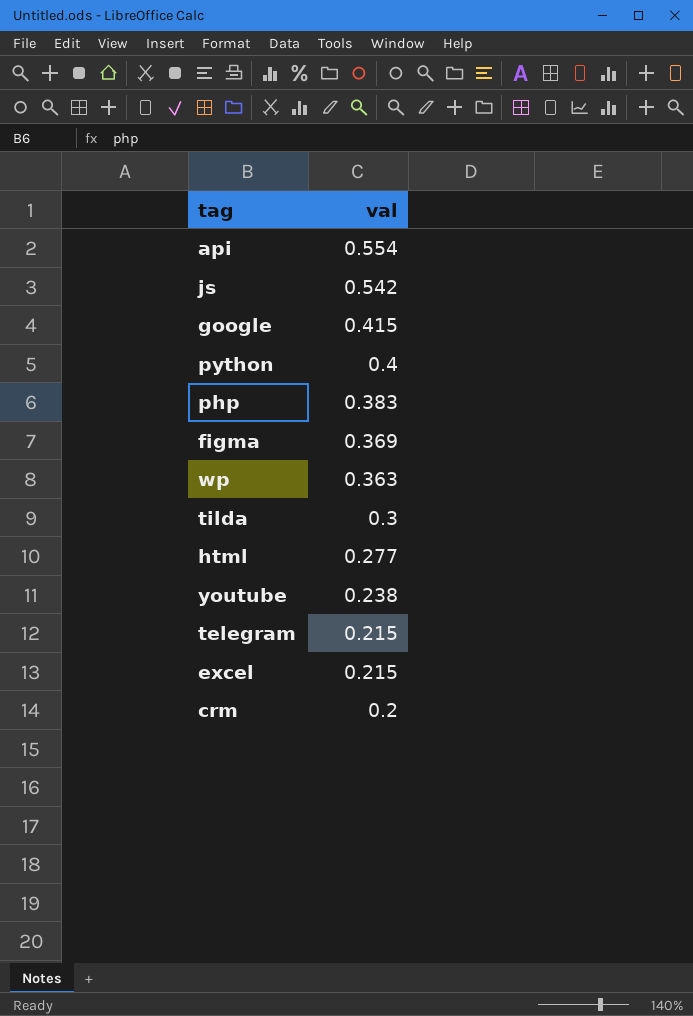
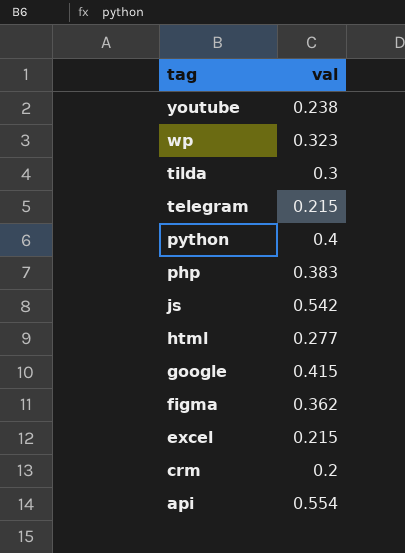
row order: val descending -> tag descending
wp | val: 0.363 -> 0.323
figma | val: 0.369 -> 0.362

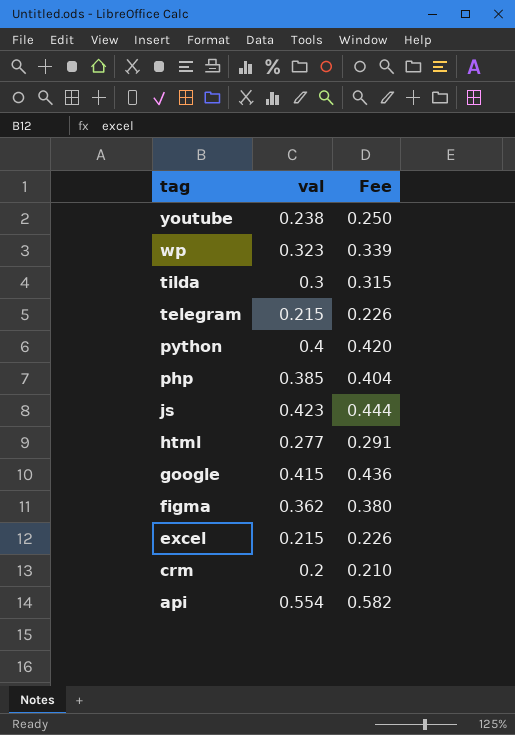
column Fee | formula: none -> [val] * 1.05
php | val: 0.383 -> 0.385
js | val: 0.542 -> 0.423

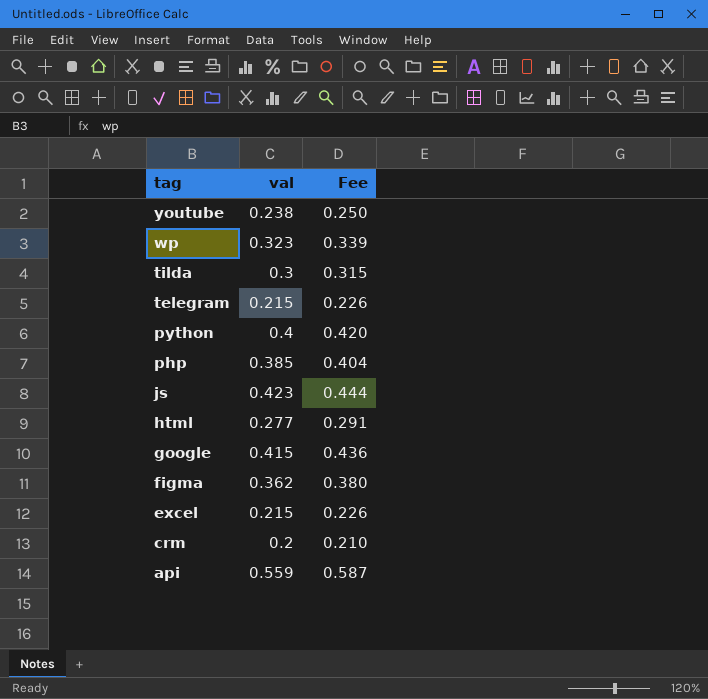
api | val: 0.554 -> 0.559
api | Fee: 0.582 -> 0.587

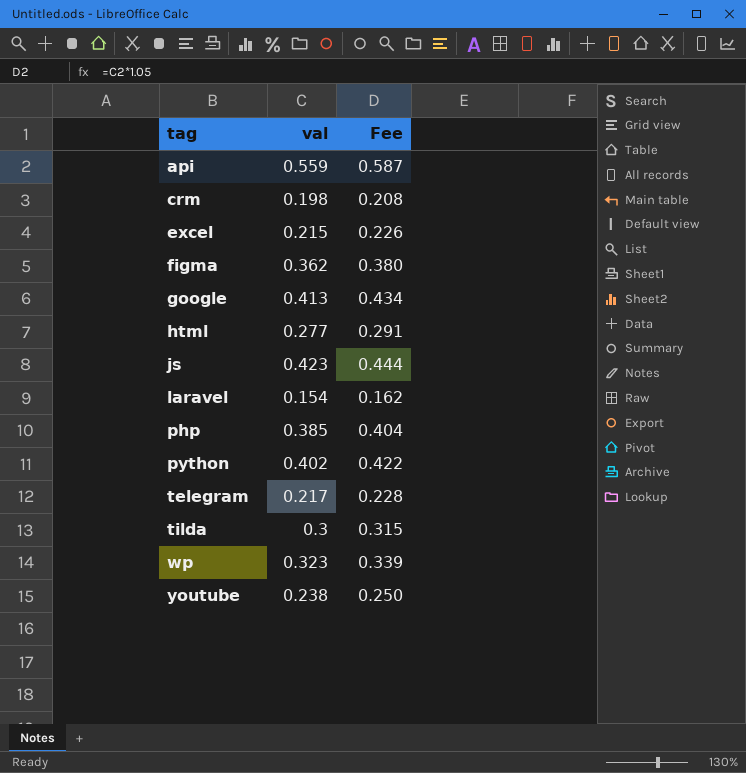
row order: tag descending -> tag ascending
crm | val: 0.2 -> 0.198
crm | Fee: 0.210 -> 0.208
google | val: 0.415 -> 0.413
google | Fee: 0.436 -> 0.434
row laravel: none -> 0.154 | 0.162
python | val: 0.4 -> 0.402
python | Fee: 0.420 -> 0.422
telegram | val: 0.215 -> 0.217
telegram | Fee: 0.226 -> 0.228

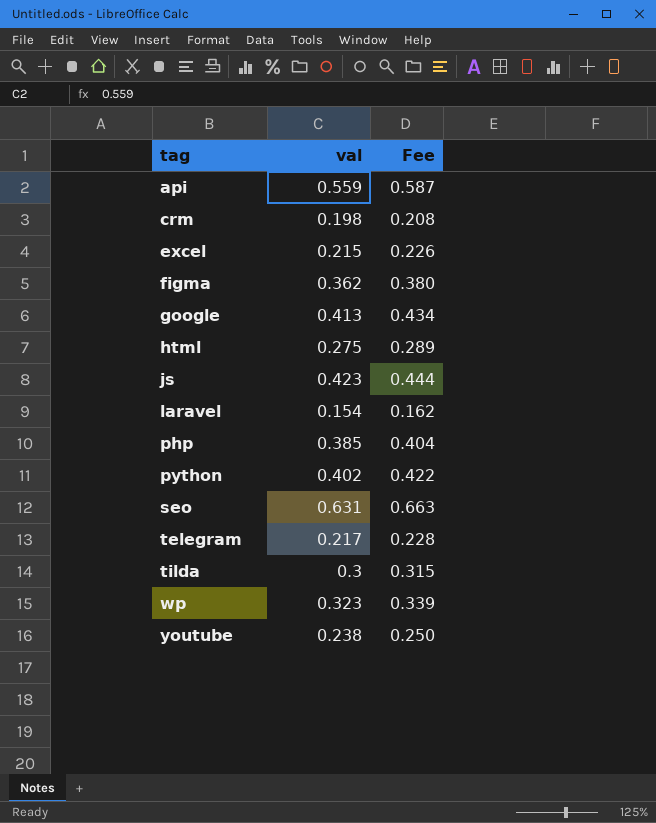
html | val: 0.277 -> 0.275
html | Fee: 0.291 -> 0.289
row seo: none -> 0.631 | 0.663

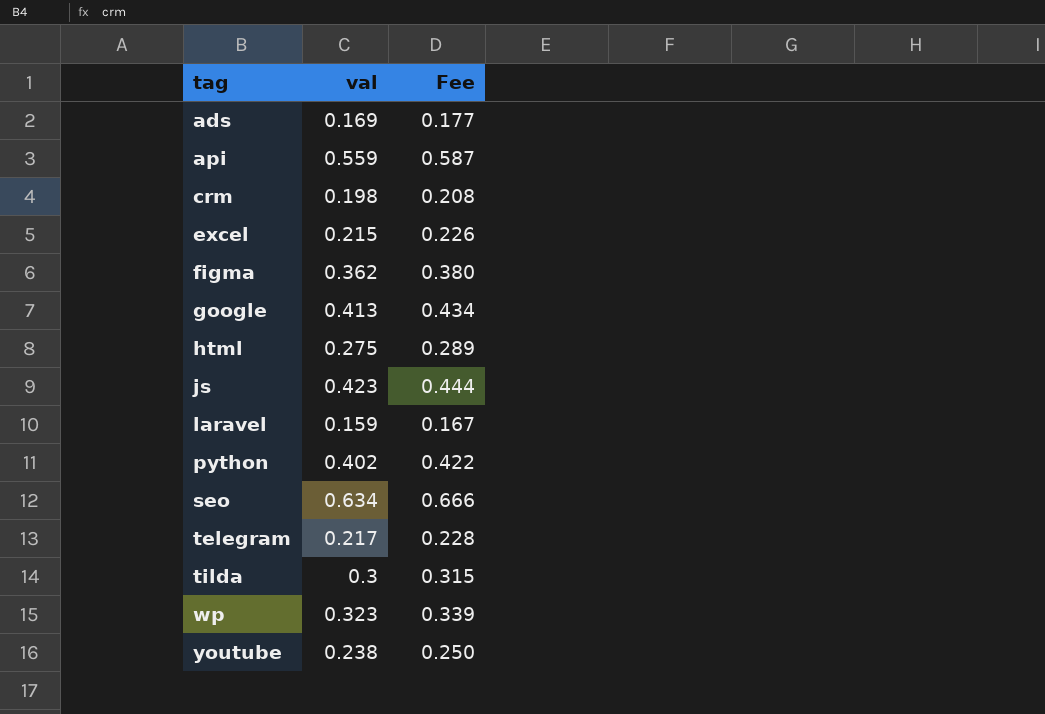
row php: 0.385 | 0.404 -> none
row ads: none -> 0.169 | 0.177
laravel | val: 0.154 -> 0.159
laravel | Fee: 0.162 -> 0.167
seo | val: 0.631 -> 0.634
seo | Fee: 0.663 -> 0.666

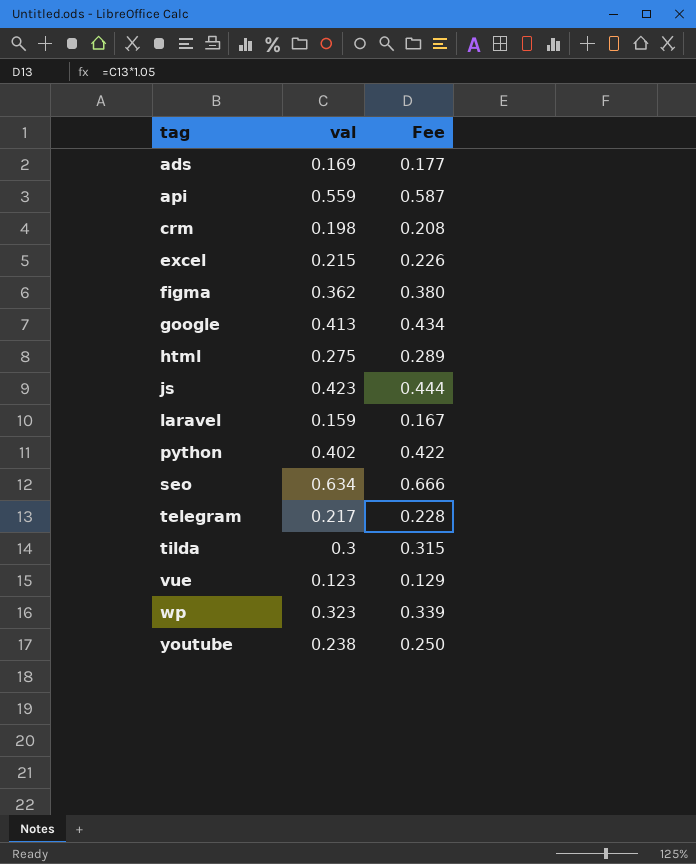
row vue: none -> 0.123 | 0.129

